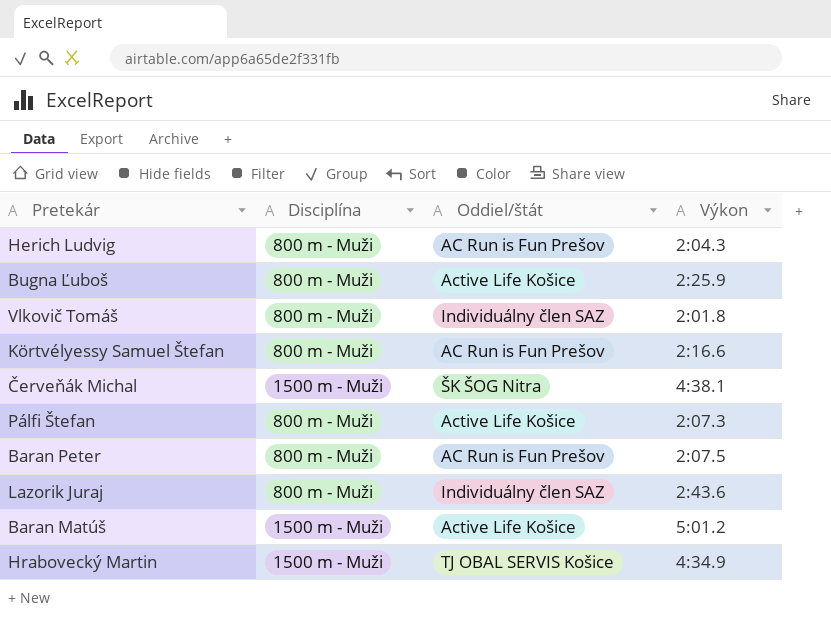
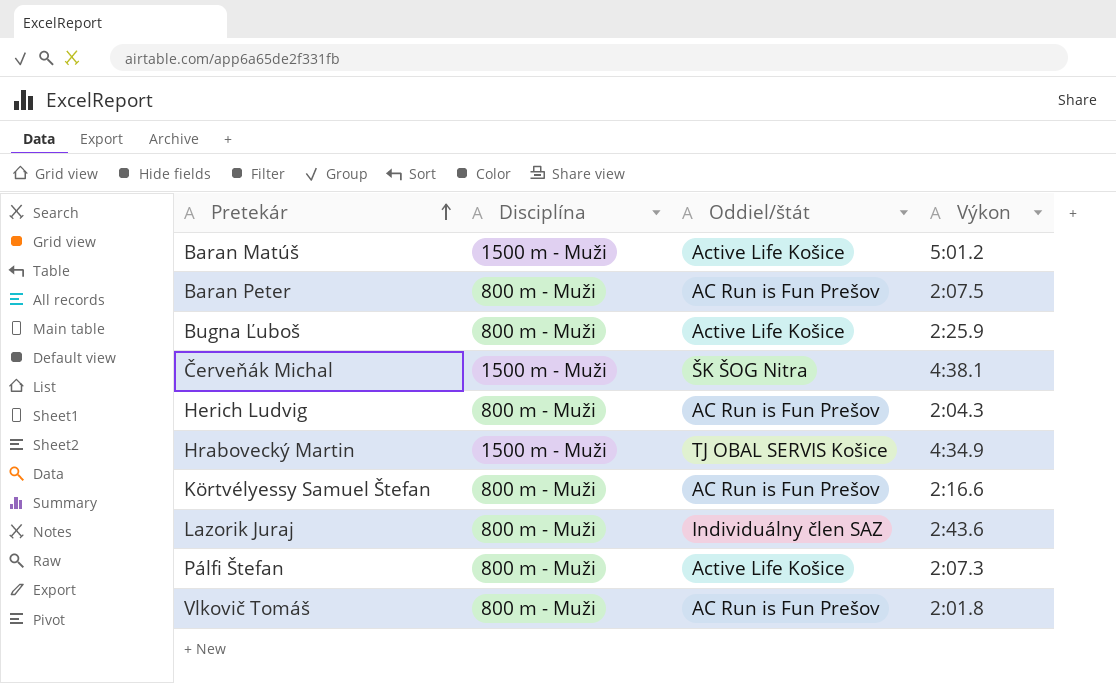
row order: none -> Pretekár ascending
Vlkovič Tomáš | Oddiel/štát: Individuálny člen SAZ -> AC Run is Fun Prešov

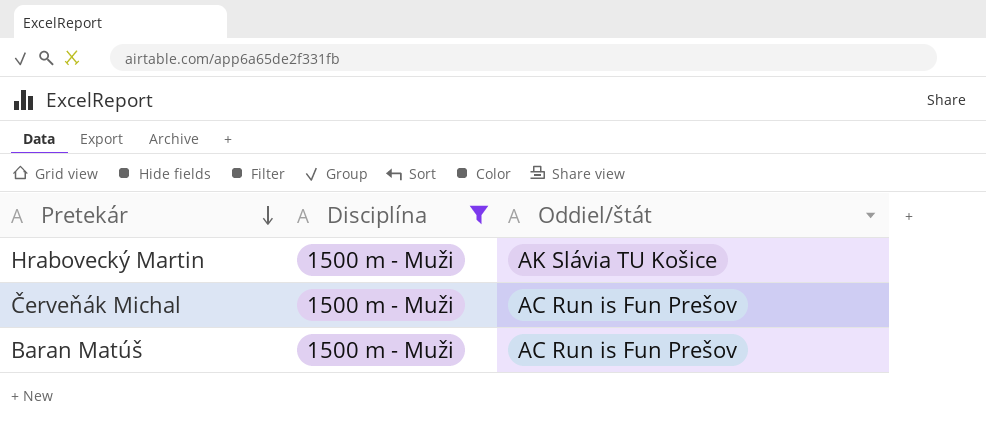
filter: none -> Disciplína = 1500 m - Muži
row order: Pretekár ascending -> Pretekár descending
column Výkon | position: 4 -> none
Hrabovecký Martin | Oddiel/štát: TJ OBAL SERVIS Košice -> AK Slávia TU Košice
Červeňák Michal | Oddiel/štát: ŠK ŠOG Nitra -> AC Run is Fun Prešov
Baran Matúš | Oddiel/štát: Active Life Košice -> AC Run is Fun Prešov

